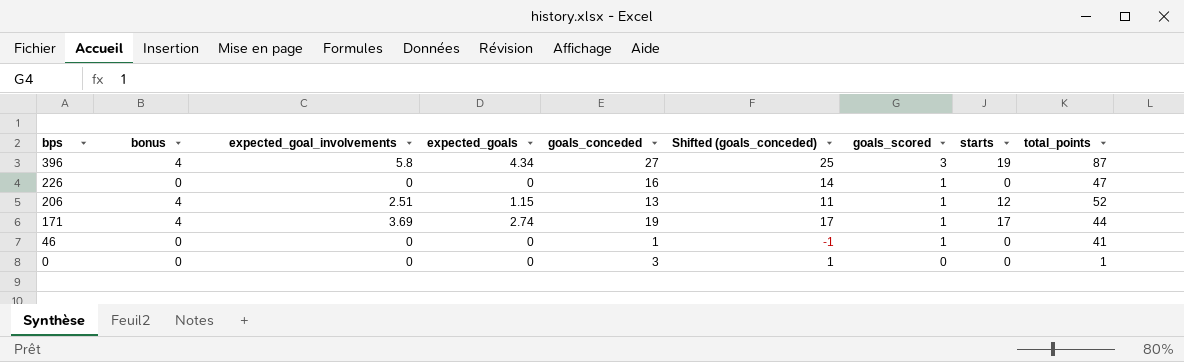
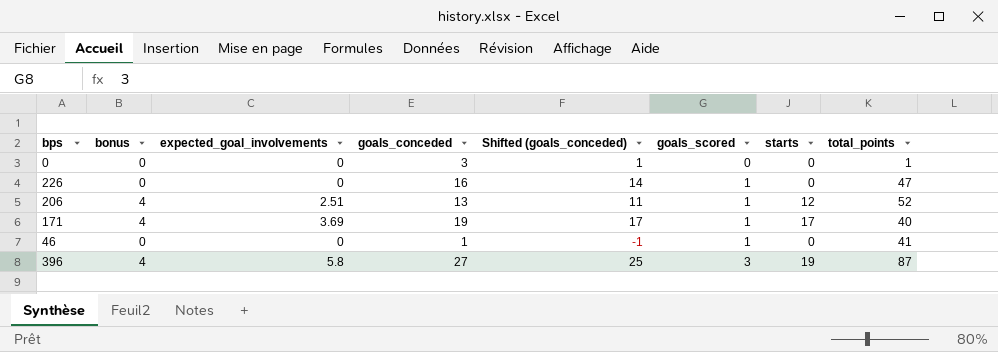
row order: bps descending -> goals_scored ascending
column expected_goals | position: 4 -> none
171 | total_points: 44 -> 40

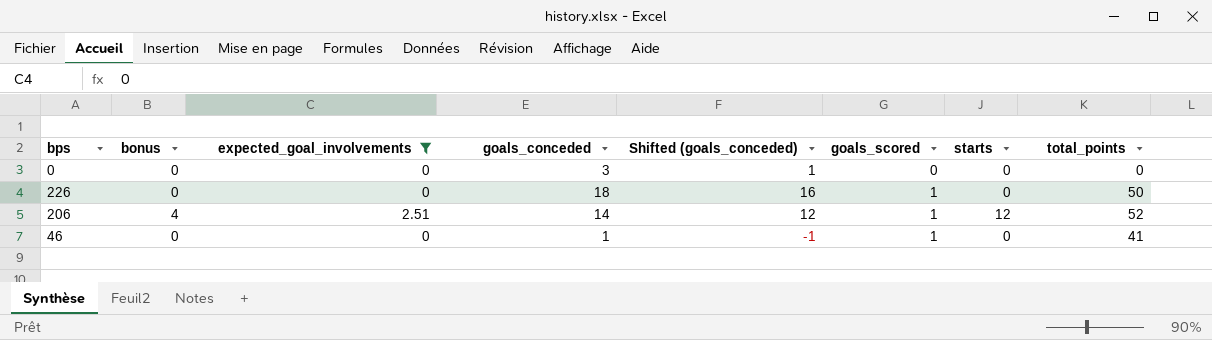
filter: none -> expected_goal_involvements <= 2.51
0 | total_points: 1 -> 0
226 | goals_conceded: 16 -> 18
226 | Shifted (goals_conceded): 14 -> 16
226 | total_points: 47 -> 50
206 | goals_conceded: 13 -> 14
206 | Shifted (goals_conceded): 11 -> 12

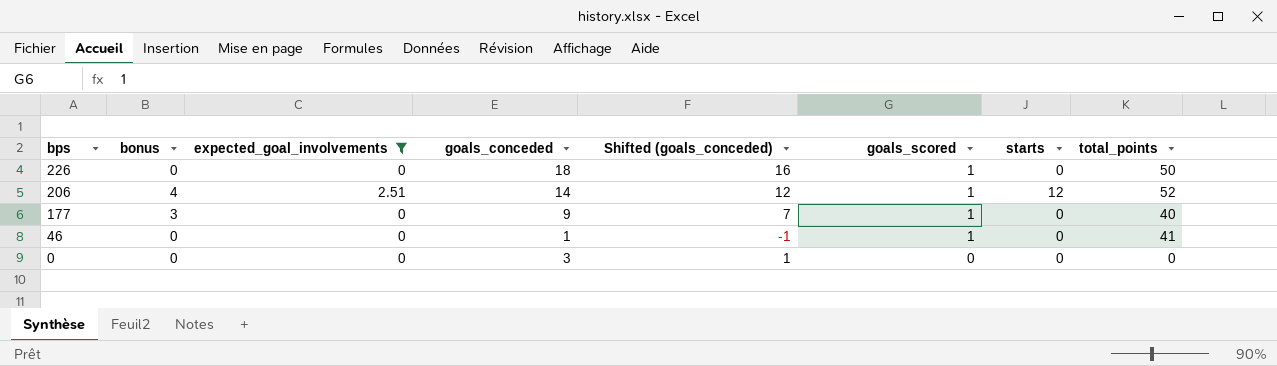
row order: goals_scored ascending -> bps descending
row 177: none -> 3 | 0 | 9 | 7 | 1 | 0 | 40

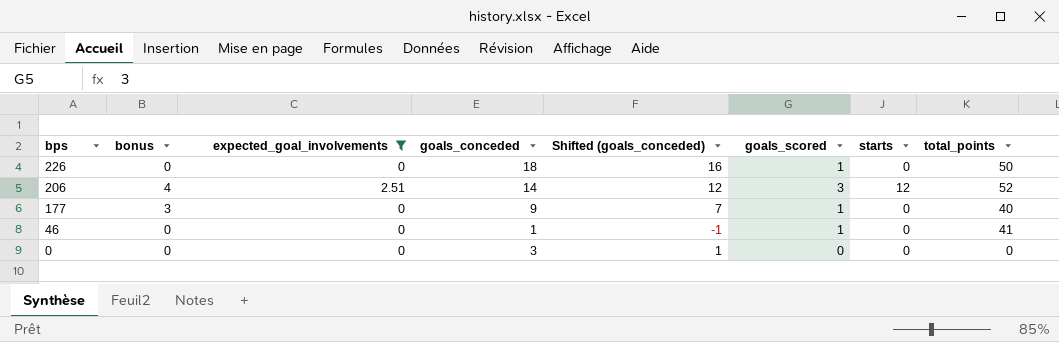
206 | goals_scored: 1 -> 3

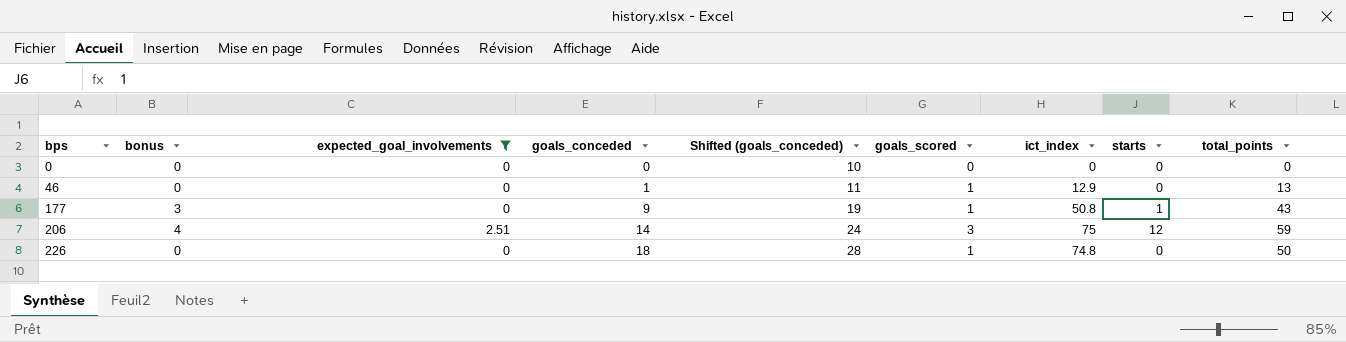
row order: bps descending -> bps ascending
column Shifted (goals_conceded) | formula: [goals_conceded] - 2 -> [goals_conceded] + 10
column ict_index | position: none -> 7
0 | goals_conceded: 3 -> 0
46 | total_points: 41 -> 13
177 | starts: 0 -> 1
177 | total_points: 40 -> 43
206 | total_points: 52 -> 59

